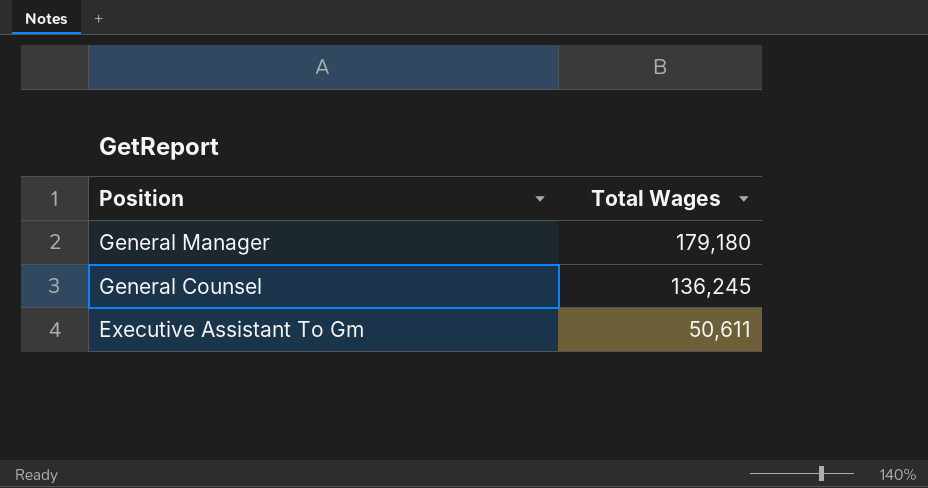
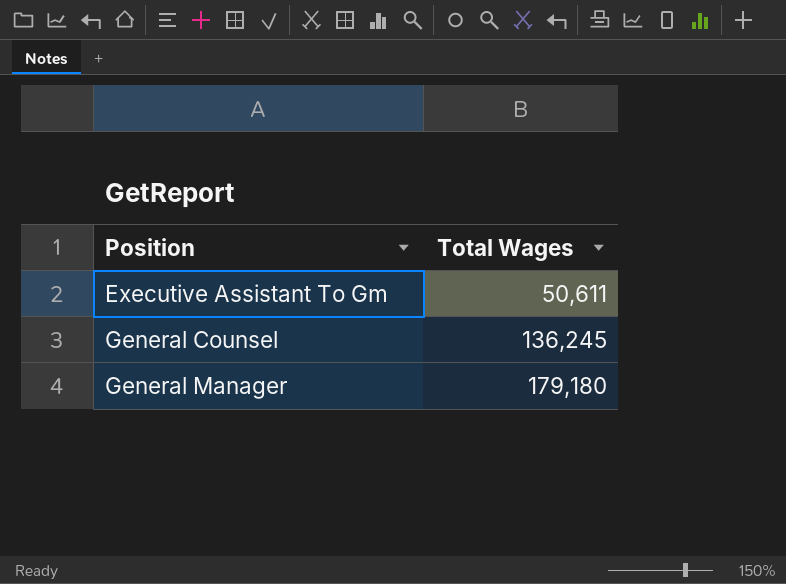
row order: Position descending -> Position ascending

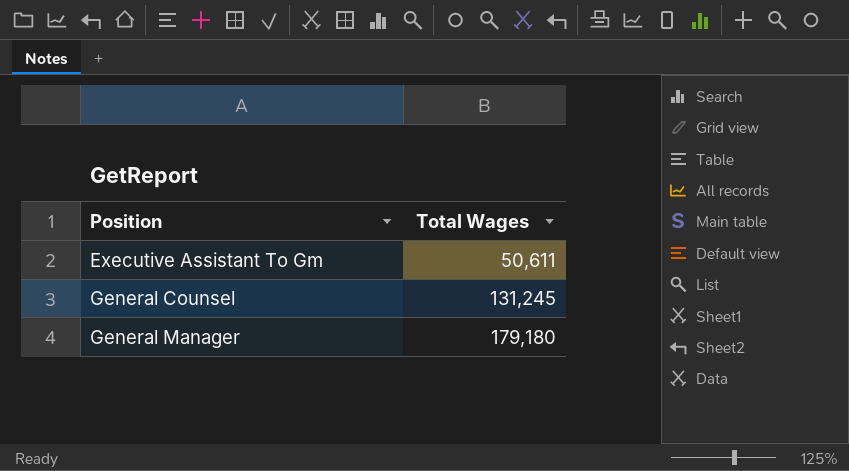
General Counsel | Total Wages: 136,245 -> 131,245

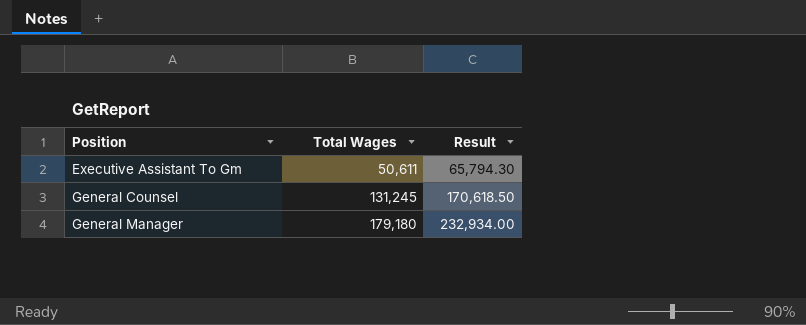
column Result | formula: none -> [Total Wages] * 1.3

